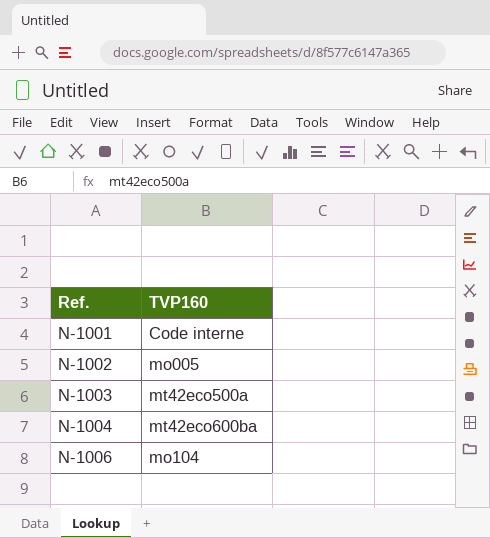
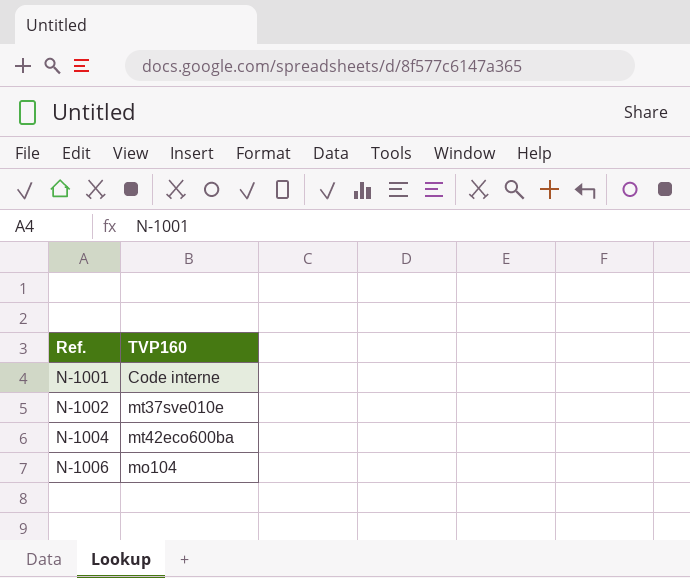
row N-1003: mt42eco500a -> none
N-1002 | TVP160: mo005 -> mt37sve010e

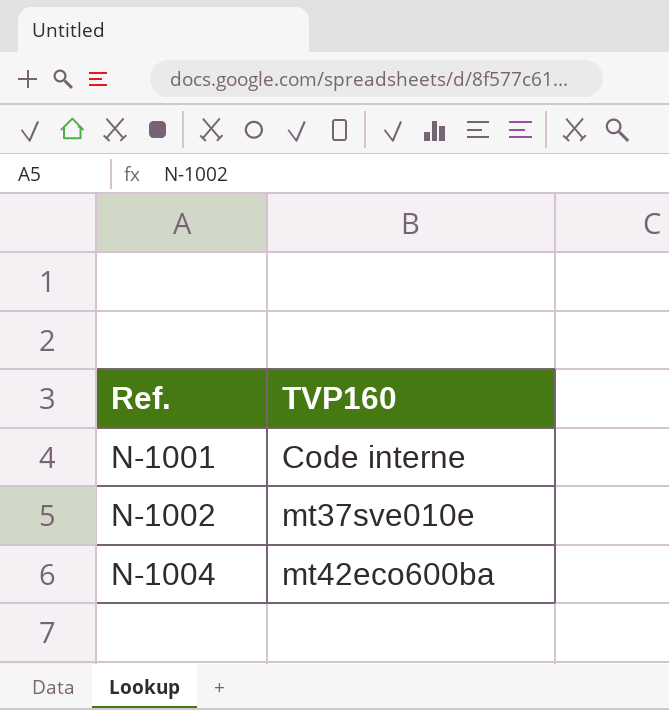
row N-1006: mo104 -> none

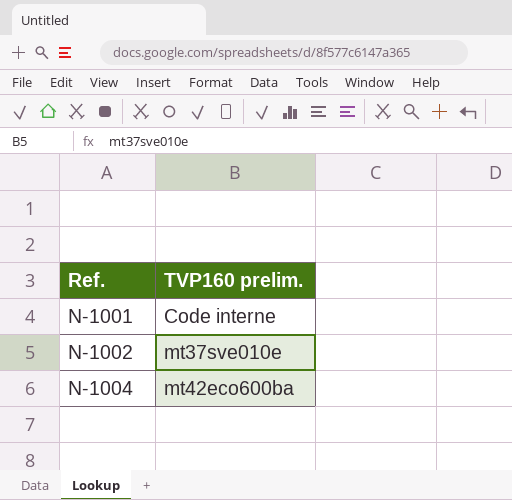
column name: TVP160 -> TVP160 prelim.

